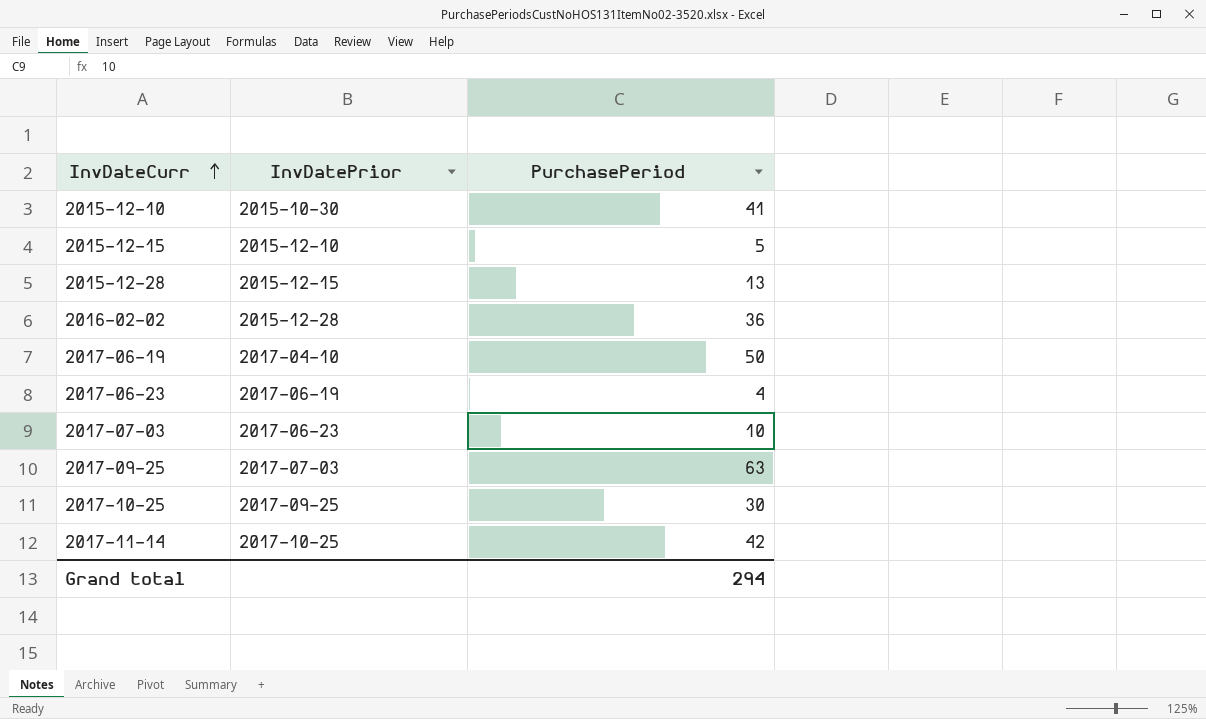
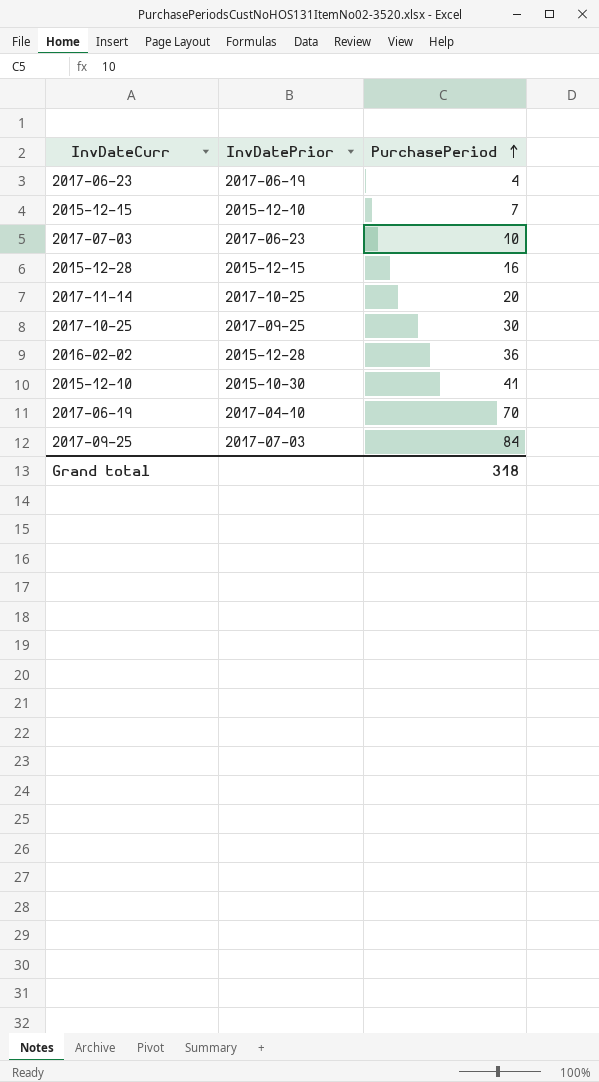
row order: InvDateCurr ascending -> PurchasePeriod ascending
2015-12-15 | PurchasePeriod: 5 -> 7
2015-12-28 | PurchasePeriod: 13 -> 16
2017-11-14 | PurchasePeriod: 42 -> 20
2017-06-19 | PurchasePeriod: 50 -> 70
2017-09-25 | PurchasePeriod: 63 -> 84
Grand total | PurchasePeriod: 294 -> 318

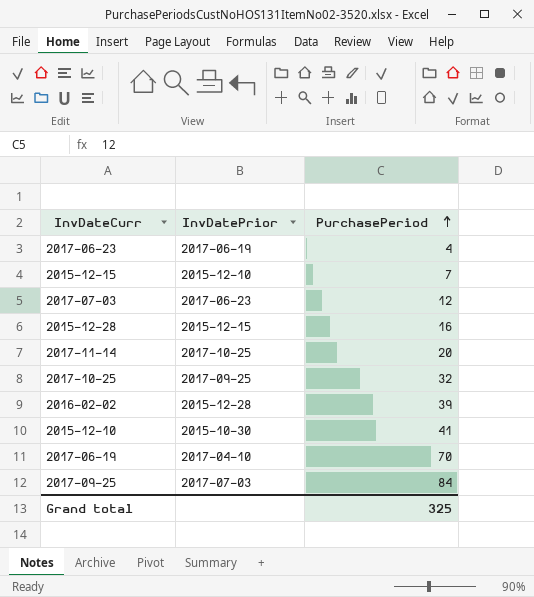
2017-07-03 | PurchasePeriod: 10 -> 12
2017-10-25 | PurchasePeriod: 30 -> 32
2016-02-02 | PurchasePeriod: 36 -> 39
Grand total | PurchasePeriod: 318 -> 325

